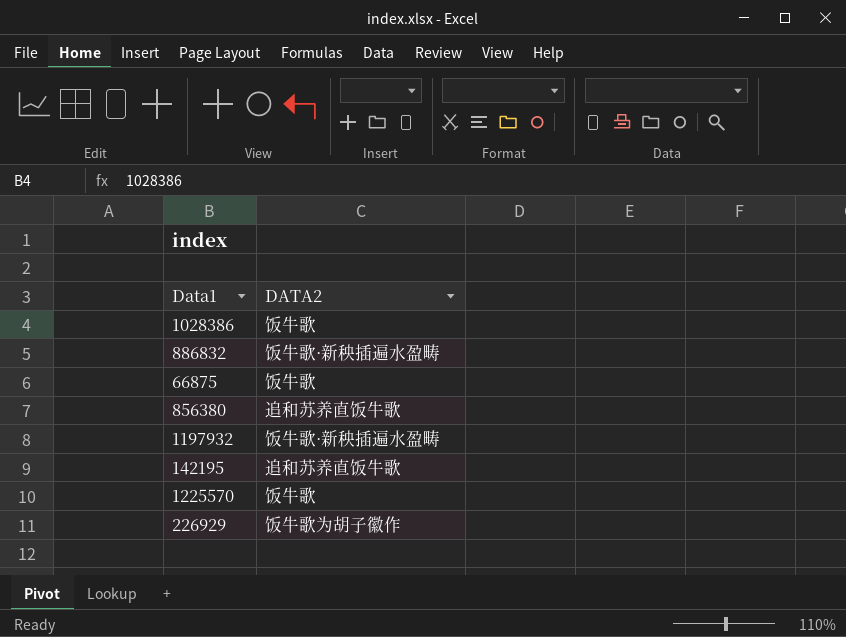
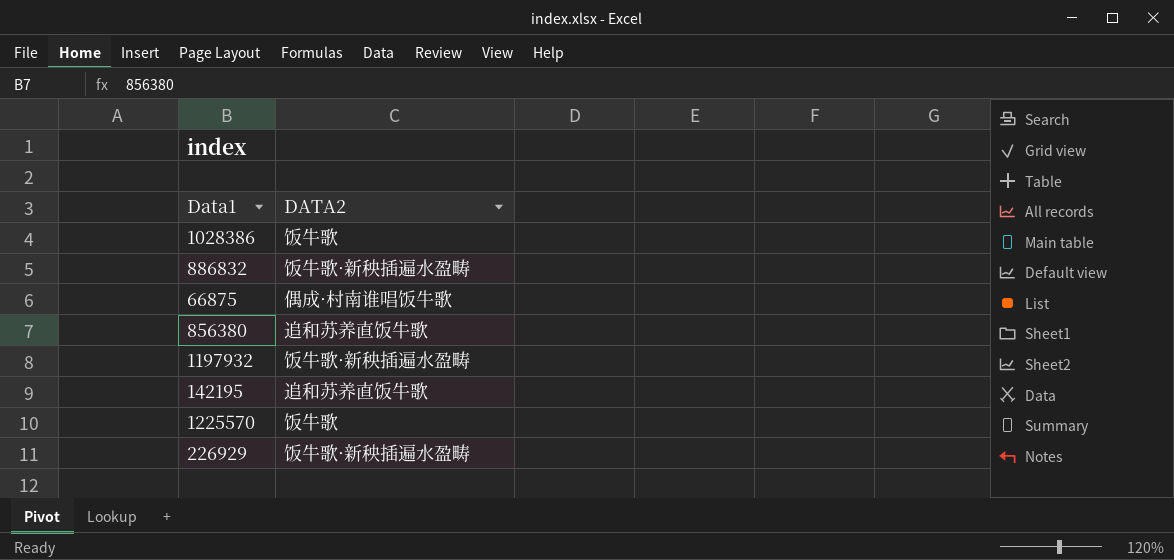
66875 | DATA2: 饭牛歌 -> 偶成·村南谁唱饭牛歌
226929 | DATA2: 饭牛歌为胡子徽作 -> 饭牛歌·新秧插遍水盈畴

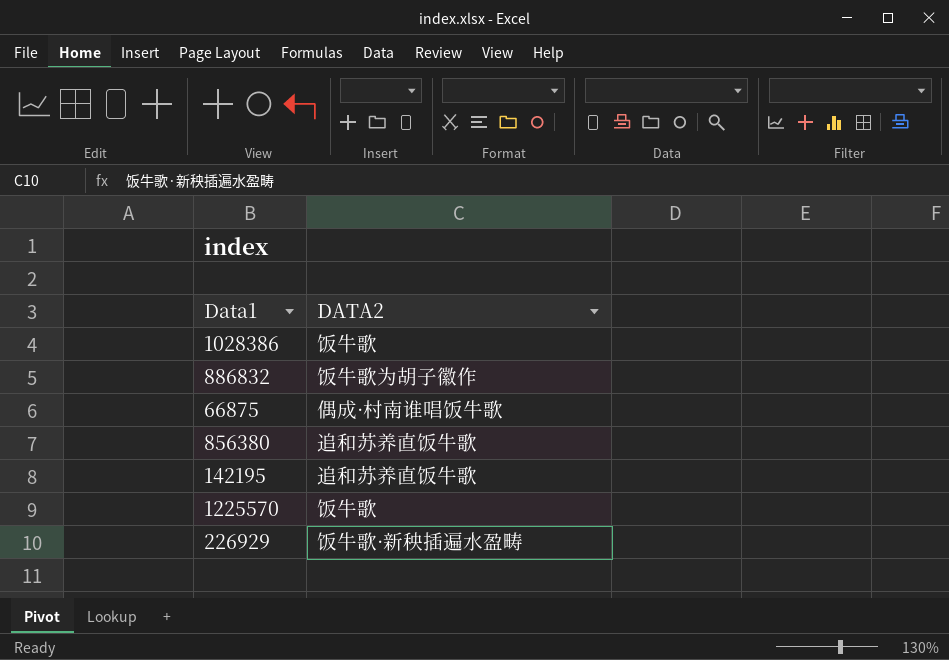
row 1197932: 饭牛歌·新秧插遍水盈畴 -> none
886832 | DATA2: 饭牛歌·新秧插遍水盈畴 -> 饭牛歌为胡子徽作

